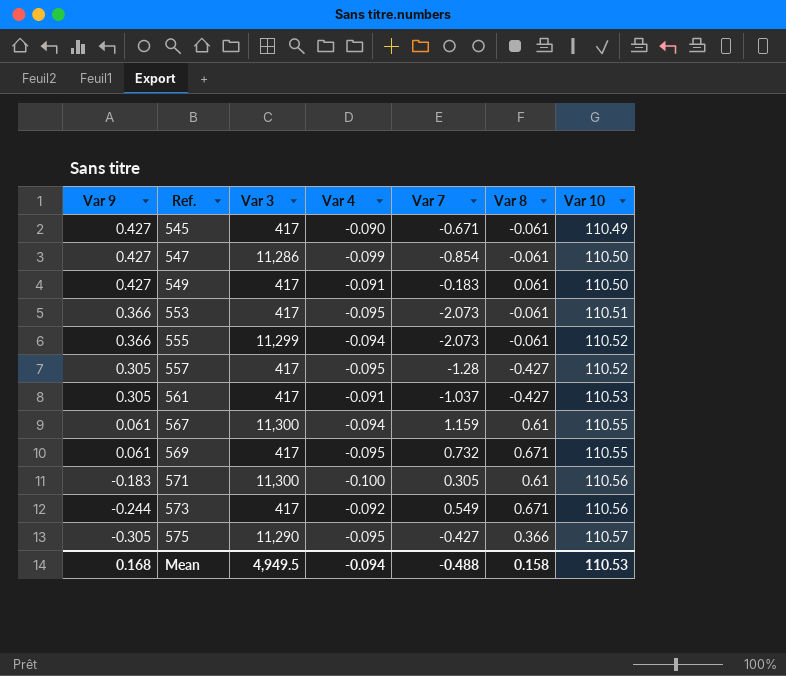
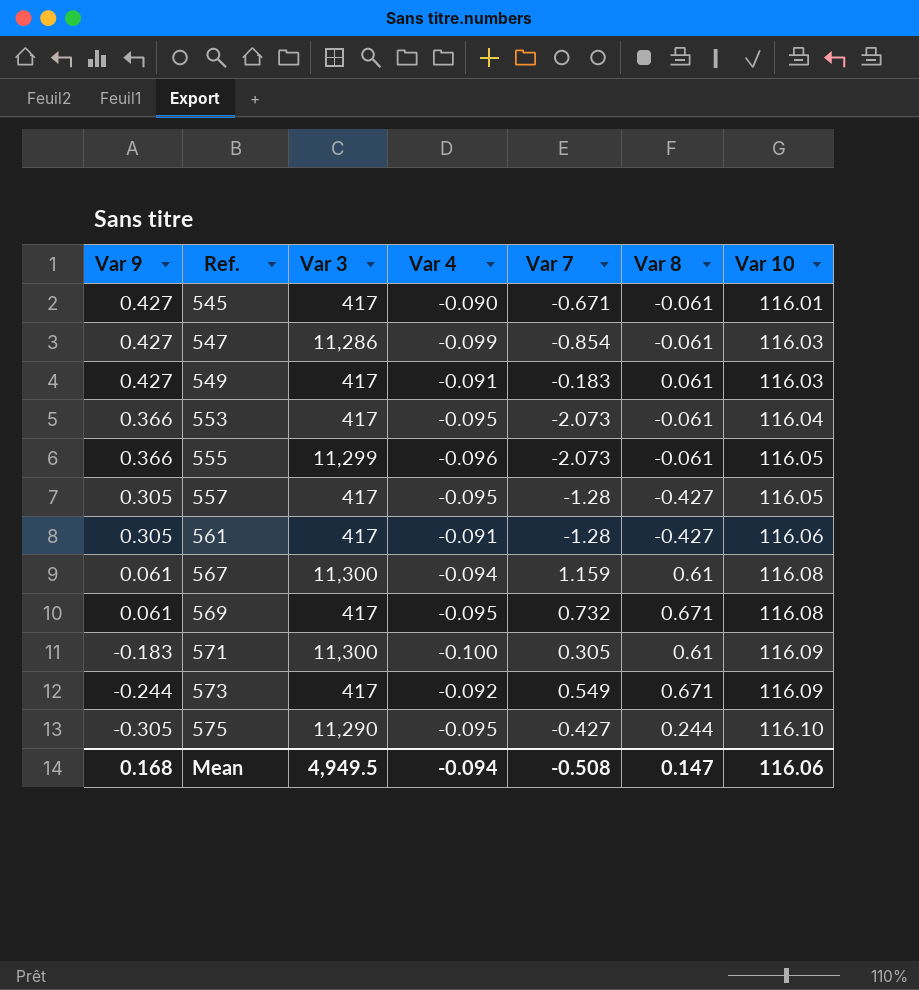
545 | Var 10: 110.49 -> 116.01
547 | Var 10: 110.50 -> 116.03
549 | Var 10: 110.50 -> 116.03
553 | Var 10: 110.51 -> 116.04
555 | Var 4: -0.094 -> -0.096
555 | Var 10: 110.52 -> 116.05
557 | Var 10: 110.52 -> 116.05
561 | Var 7: -1.037 -> -1.28
561 | Var 10: 110.53 -> 116.06
567 | Var 10: 110.55 -> 116.08
569 | Var 10: 110.55 -> 116.08
571 | Var 10: 110.56 -> 116.09
573 | Var 10: 110.56 -> 116.09
575 | Var 8: 0.366 -> 0.244
575 | Var 10: 110.57 -> 116.10
Mean | Var 7: -0.488 -> -0.508
Mean | Var 8: 0.158 -> 0.147
Mean | Var 10: 110.53 -> 116.06

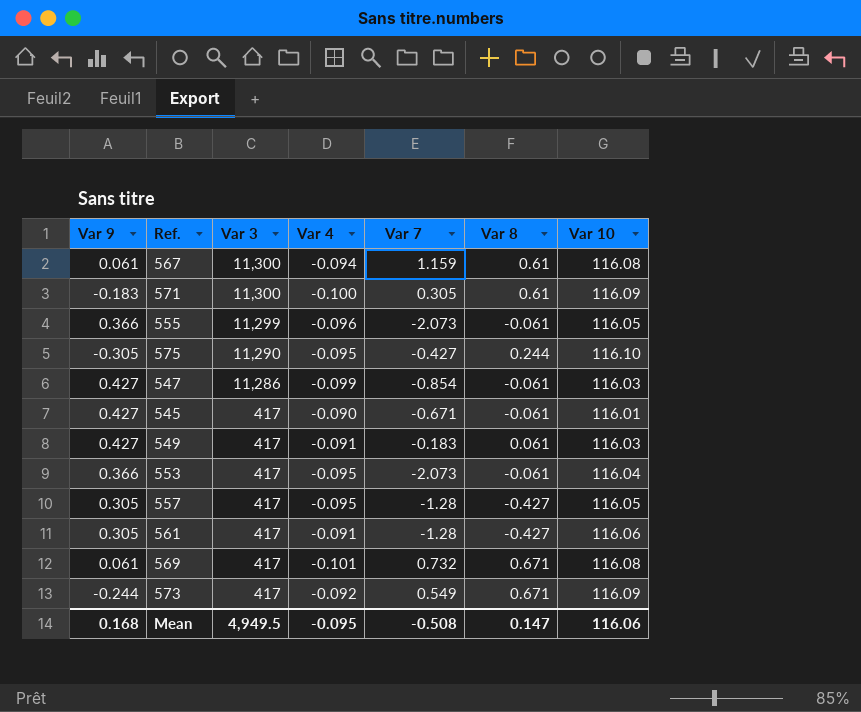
row order: Var 9 descending -> Var 3 descending
569 | Var 4: -0.095 -> -0.101
Mean | Var 4: -0.094 -> -0.095

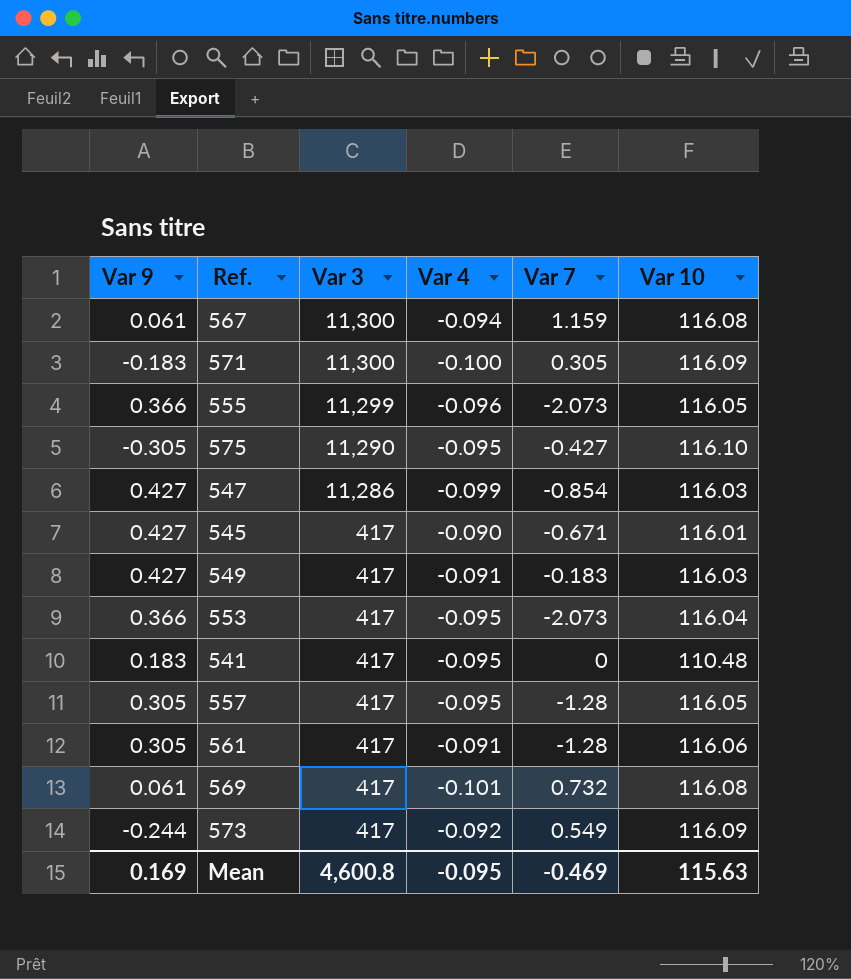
column Var 8 | position: 6 -> none
row 541: none -> 0.183 | 417 | -0.095 | 0 | 110.48
Mean | Var 9: 0.168 -> 0.169
Mean | Var 3: 4,949.5 -> 4,600.8
Mean | Var 7: -0.508 -> -0.469
Mean | Var 10: 116.06 -> 115.63

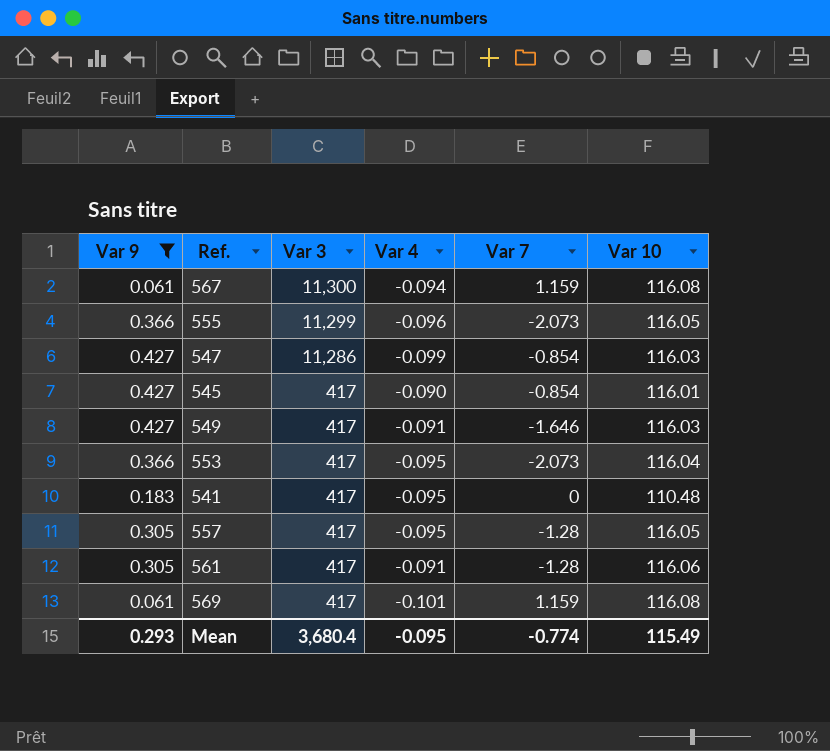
filter: none -> Var 9 >= 0.061
545 | Var 7: -0.671 -> -0.854
549 | Var 7: -0.183 -> -1.646
569 | Var 7: 0.732 -> 1.159
Mean | Var 9: 0.169 -> 0.293
Mean | Var 3: 4,600.8 -> 3,680.4
Mean | Var 7: -0.469 -> -0.774
Mean | Var 10: 115.63 -> 115.49

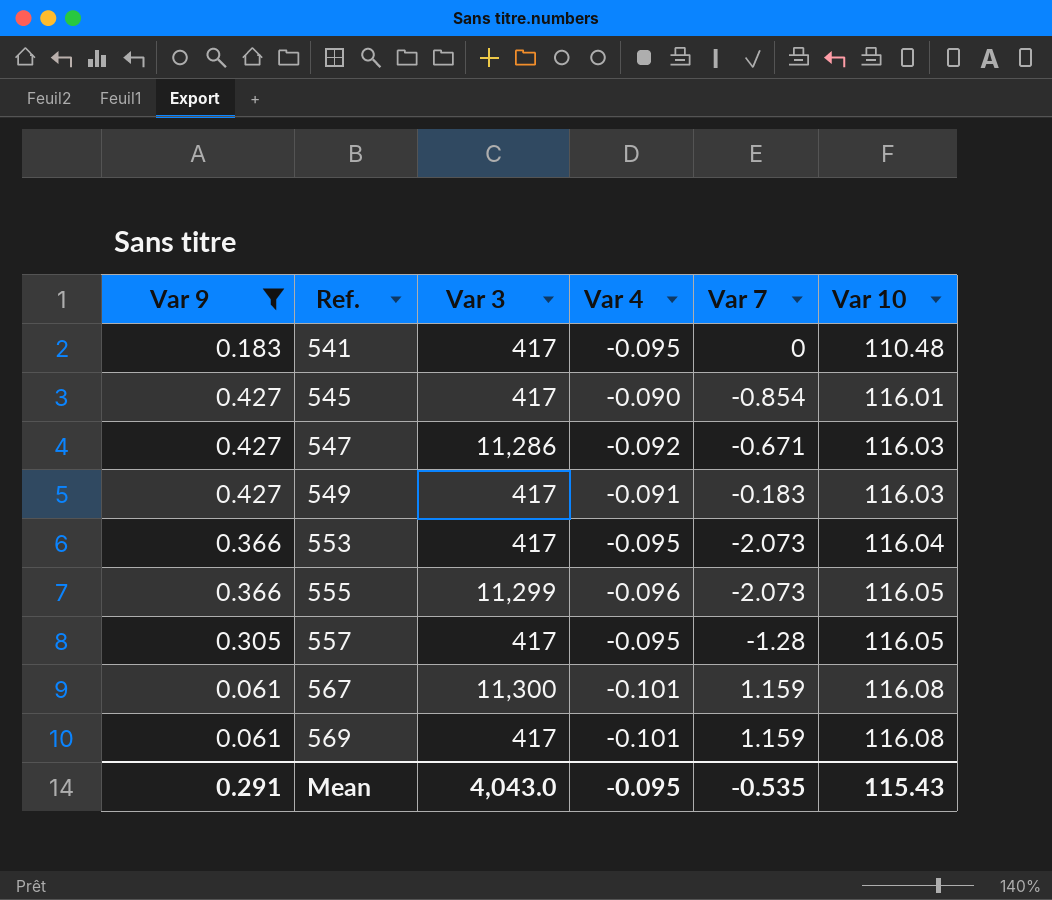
row order: Var 3 descending -> Ref. ascending
row 561: 0.305 | 417 | -0.091 | -1.28 | 116.06 -> none
547 | Var 4: -0.099 -> -0.092
547 | Var 7: -0.854 -> -0.671
549 | Var 7: -1.646 -> -0.183
567 | Var 4: -0.094 -> -0.101
Mean | Var 9: 0.293 -> 0.291
Mean | Var 3: 3,680.4 -> 4,043.0
Mean | Var 7: -0.774 -> -0.535
Mean | Var 10: 115.49 -> 115.43

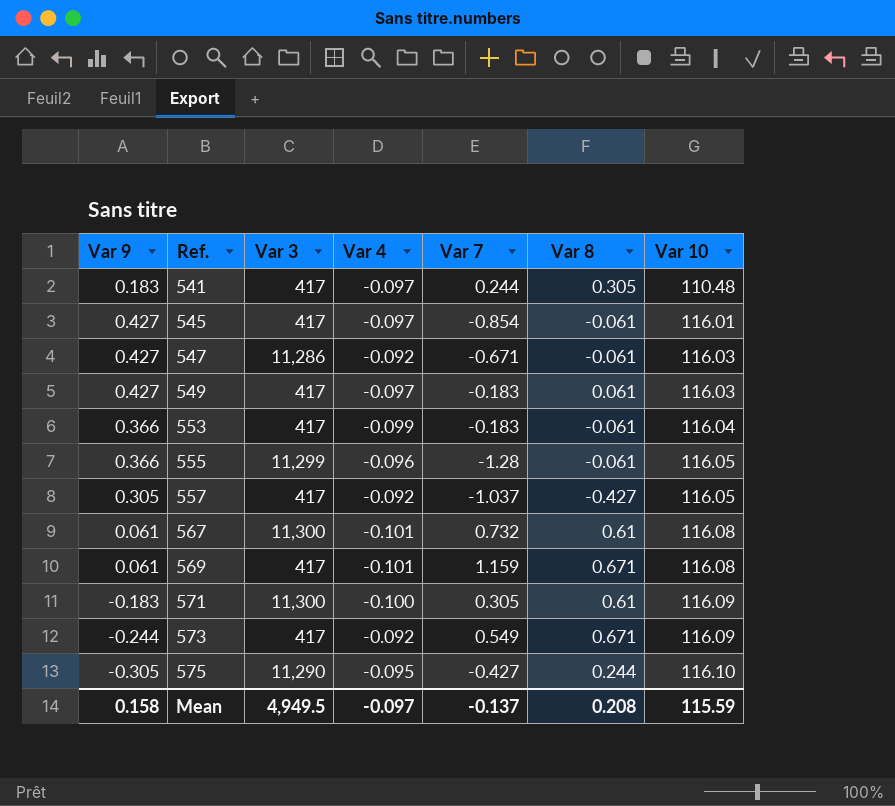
filter: Var 9 >= 0.061 -> none
column Var 8 | position: none -> 6
541 | Var 4: -0.095 -> -0.097
541 | Var 7: 0 -> 0.244
545 | Var 4: -0.090 -> -0.097
549 | Var 4: -0.091 -> -0.097
553 | Var 4: -0.095 -> -0.099
553 | Var 7: -2.073 -> -0.183
555 | Var 7: -2.073 -> -1.28
557 | Var 4: -0.095 -> -0.092
557 | Var 7: -1.28 -> -1.037
567 | Var 7: 1.159 -> 0.732
Mean | Var 9: 0.291 -> 0.158
Mean | Var 3: 4,043.0 -> 4,949.5
Mean | Var 4: -0.095 -> -0.097
Mean | Var 7: -0.535 -> -0.137
Mean | Var 10: 115.43 -> 115.59

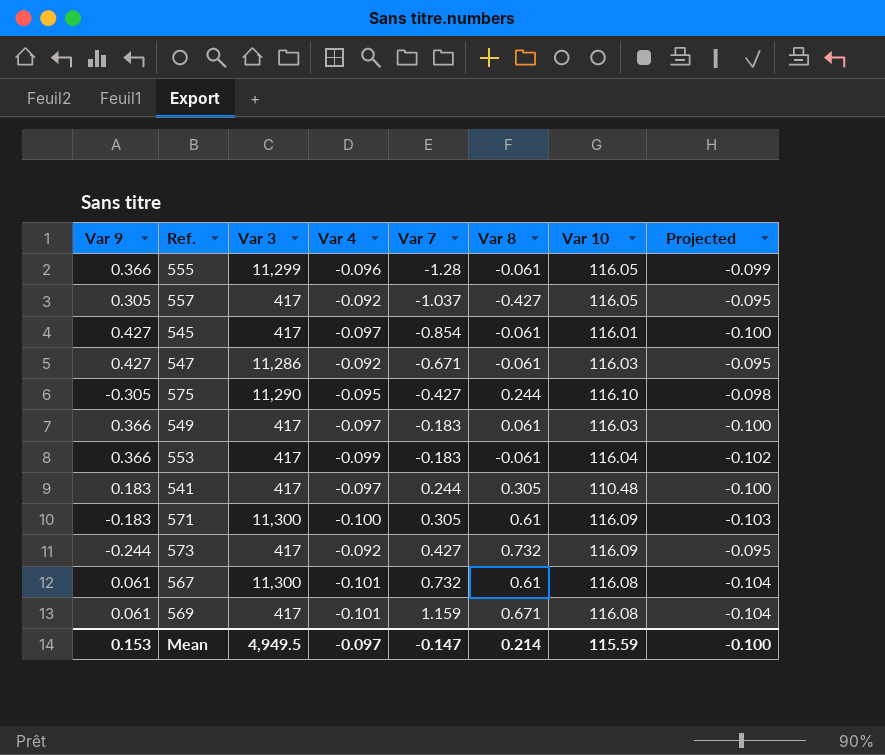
row order: Ref. ascending -> Var 7 ascending
column Projected | formula: none -> [Var 4] * 1.03
549 | Var 9: 0.427 -> 0.366
573 | Var 7: 0.549 -> 0.427
573 | Var 8: 0.671 -> 0.732
Mean | Var 9: 0.158 -> 0.153
Mean | Var 7: -0.137 -> -0.147
Mean | Var 8: 0.208 -> 0.214

